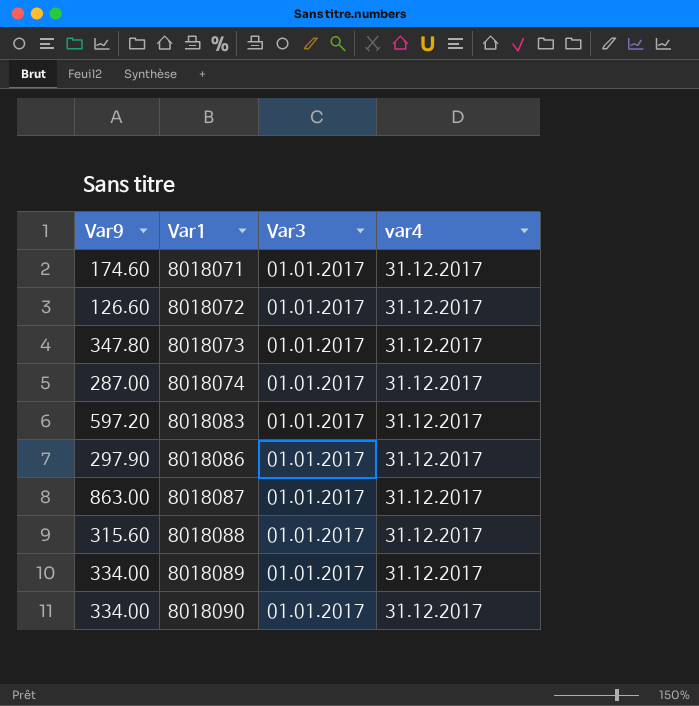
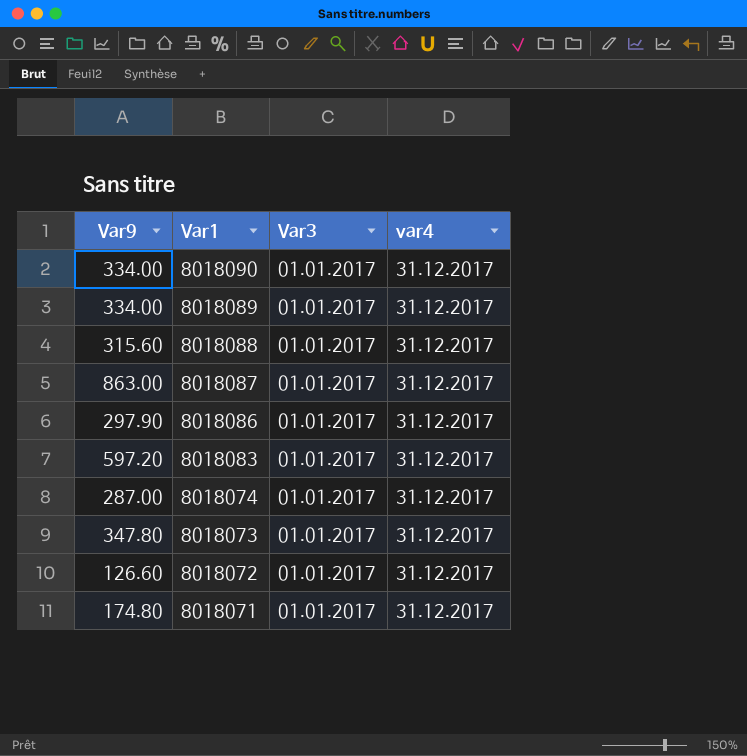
row order: Var1 ascending -> Var1 descending
8018071 | Var9: 174.60 -> 174.80

